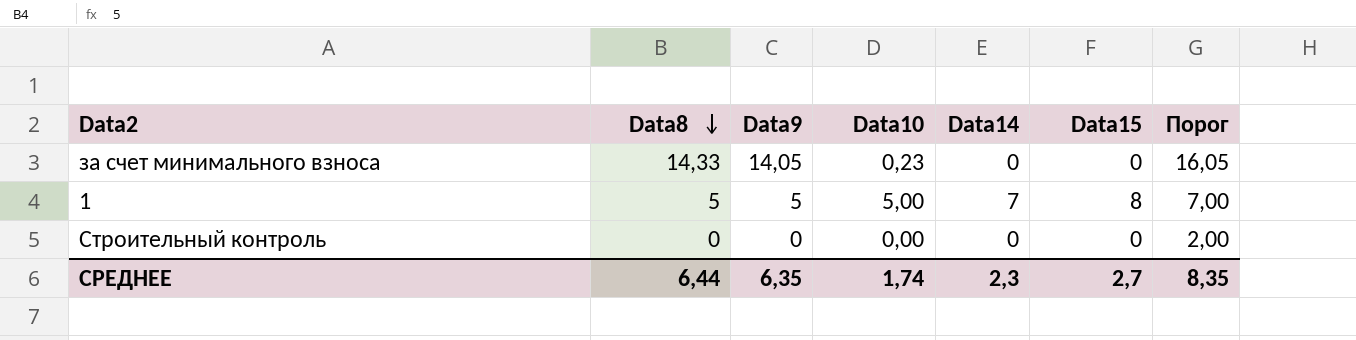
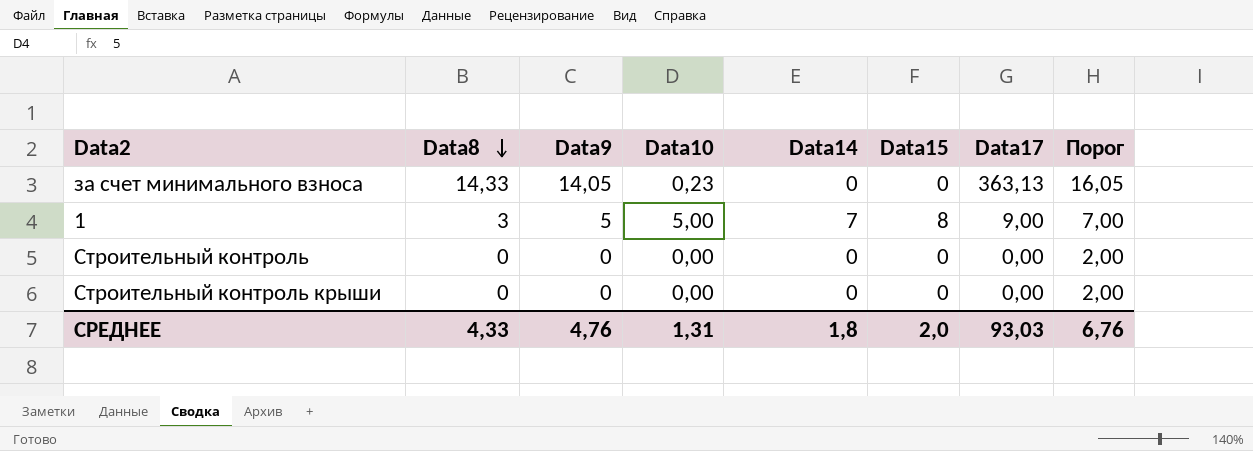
column Data17 | position: none -> 7
1 | Data8: 5 -> 3
row Строительный контроль крыши: none -> 0 | 0 | 0,00 | 0 | 0 | 0,00 | 2,00
СРЕДНЕЕ | Data8: 6,44 -> 4,33
СРЕДНЕЕ | Data9: 6,35 -> 4,76
СРЕДНЕЕ | Data10: 1,74 -> 1,31
СРЕДНЕЕ | Data14: 2,3 -> 1,8
СРЕДНЕЕ | Data15: 2,7 -> 2,0
СРЕДНЕЕ | Порог: 8,35 -> 6,76

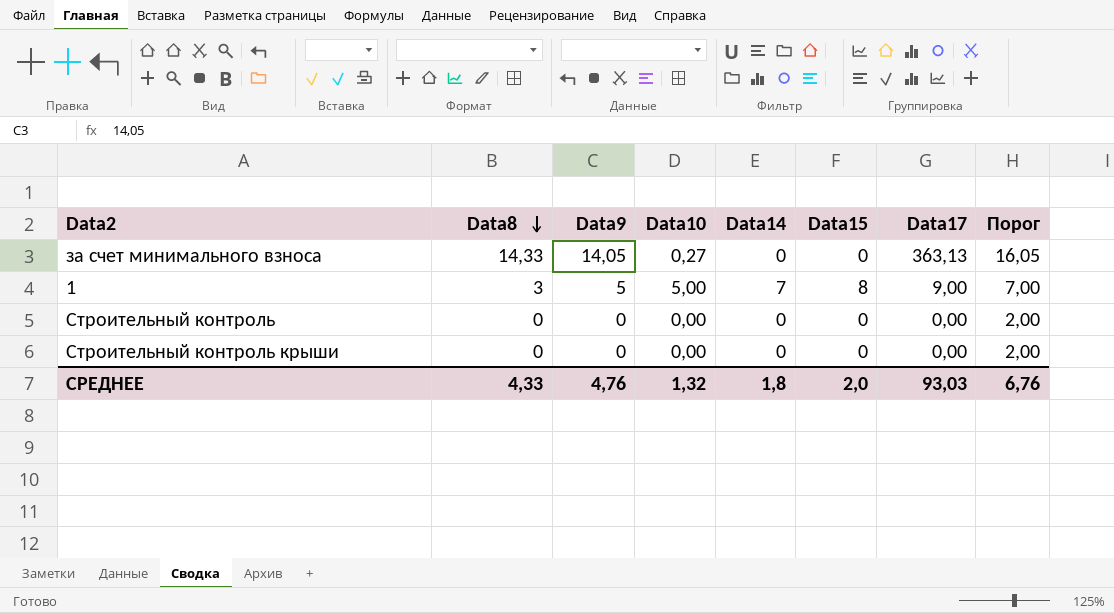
за счет минимального взноса | Data10: 0,23 -> 0,27
СРЕДНЕЕ | Data10: 1,31 -> 1,32

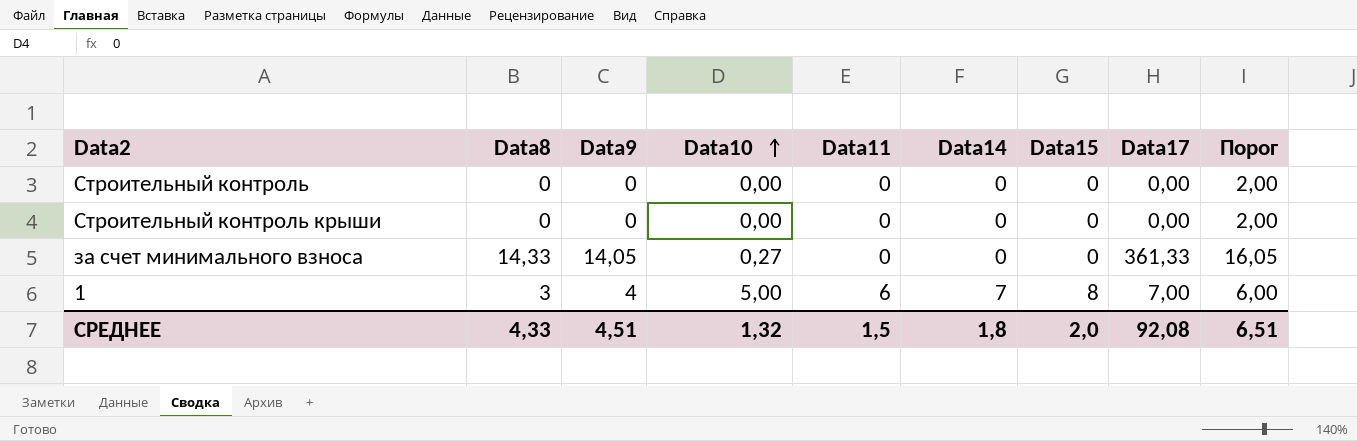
row order: Data8 descending -> Data10 ascending
column Data11 | position: none -> 5
за счет минимального взноса | Data17: 363,13 -> 361,33
1 | Data9: 5 -> 4
1 | Data17: 9,00 -> 7,00
1 | Порог: 7,00 -> 6,00
СРЕДНЕЕ | Data9: 4,76 -> 4,51
СРЕДНЕЕ | Data17: 93,03 -> 92,08
СРЕДНЕЕ | Порог: 6,76 -> 6,51

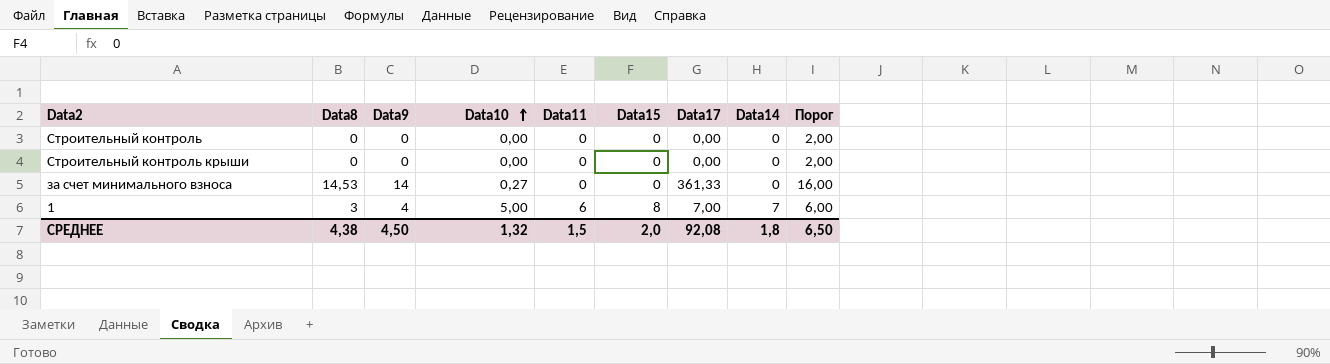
column Data14 | position: 6 -> 8
за счет минимального взноса | Data8: 14,33 -> 14,53
за счет минимального взноса | Data9: 14,05 -> 14
за счет минимального взноса | Порог: 16,05 -> 16,00
СРЕДНЕЕ | Data8: 4,33 -> 4,38
СРЕДНЕЕ | Data9: 4,51 -> 4,50
СРЕДНЕЕ | Порог: 6,51 -> 6,50

